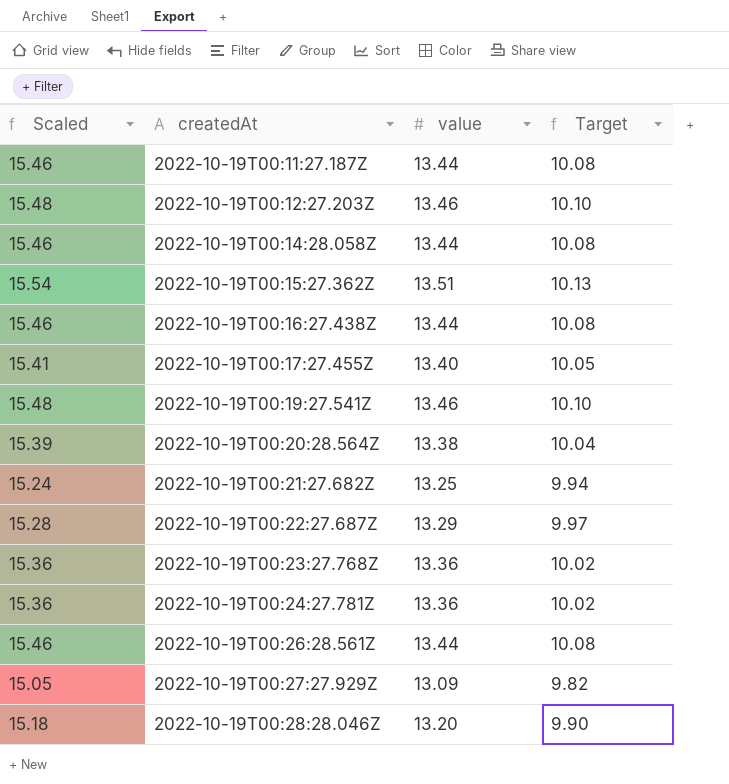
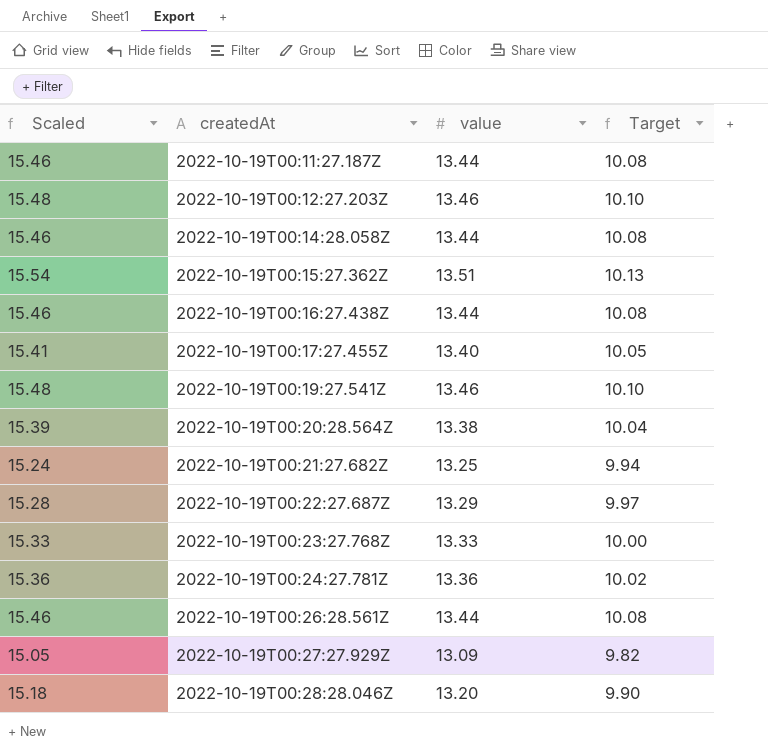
2022-10-19T00:23:27.768Z | Scaled: 15.36 -> 15.33
2022-10-19T00:23:27.768Z | value: 13.36 -> 13.33
2022-10-19T00:23:27.768Z | Target: 10.02 -> 10.00

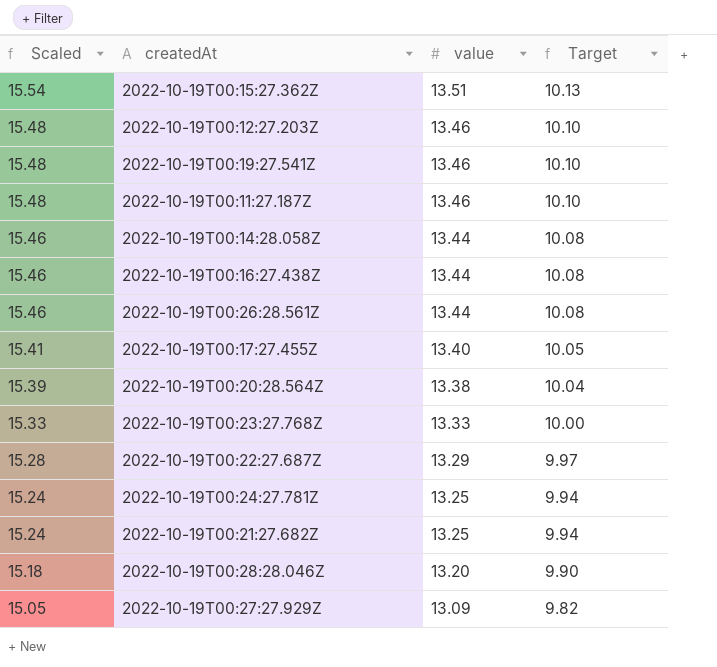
row order: createdAt ascending -> Scaled descending
2022-10-19T00:11:27.187Z | Scaled: 15.46 -> 15.48
2022-10-19T00:11:27.187Z | value: 13.44 -> 13.46
2022-10-19T00:11:27.187Z | Target: 10.08 -> 10.10
2022-10-19T00:24:27.781Z | Scaled: 15.36 -> 15.24
2022-10-19T00:24:27.781Z | value: 13.36 -> 13.25
2022-10-19T00:24:27.781Z | Target: 10.02 -> 9.94

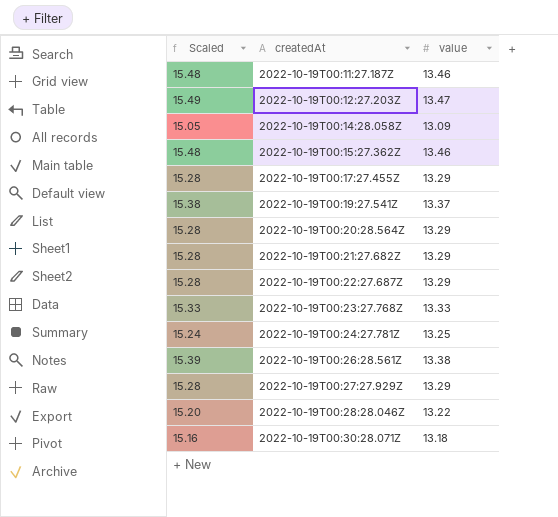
row order: Scaled descending -> createdAt ascending
column Target | formula: [value] * 0.75 -> none
row 2022-10-19T00:16:27.438Z: 15.46 | 13.44 | 10.08 -> none
2022-10-19T00:12:27.203Z | Scaled: 15.48 -> 15.49
2022-10-19T00:12:27.203Z | value: 13.46 -> 13.47
2022-10-19T00:14:28.058Z | Scaled: 15.46 -> 15.05
2022-10-19T00:14:28.058Z | value: 13.44 -> 13.09
2022-10-19T00:15:27.362Z | Scaled: 15.54 -> 15.48
2022-10-19T00:15:27.362Z | value: 13.51 -> 13.46
2022-10-19T00:17:27.455Z | Scaled: 15.41 -> 15.28
2022-10-19T00:17:27.455Z | value: 13.40 -> 13.29
2022-10-19T00:19:27.541Z | Scaled: 15.48 -> 15.38
2022-10-19T00:19:27.541Z | value: 13.46 -> 13.37
2022-10-19T00:20:28.564Z | Scaled: 15.39 -> 15.28
2022-10-19T00:20:28.564Z | value: 13.38 -> 13.29
2022-10-19T00:21:27.682Z | Scaled: 15.24 -> 15.28
2022-10-19T00:21:27.682Z | value: 13.25 -> 13.29
2022-10-19T00:26:28.561Z | Scaled: 15.46 -> 15.39
2022-10-19T00:26:28.561Z | value: 13.44 -> 13.38
2022-10-19T00:27:27.929Z | Scaled: 15.05 -> 15.28
2022-10-19T00:27:27.929Z | value: 13.09 -> 13.29
2022-10-19T00:28:28.046Z | Scaled: 15.18 -> 15.20
2022-10-19T00:28:28.046Z | value: 13.20 -> 13.22
row 2022-10-19T00:30:28.071Z: none -> 15.16 | 13.18

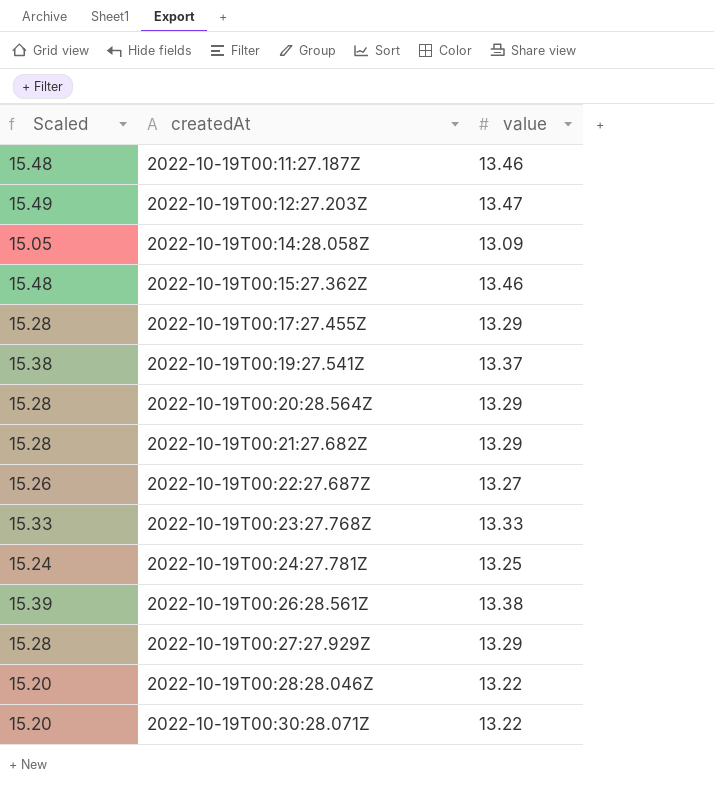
2022-10-19T00:22:27.687Z | Scaled: 15.28 -> 15.26
2022-10-19T00:22:27.687Z | value: 13.29 -> 13.27
2022-10-19T00:30:28.071Z | Scaled: 15.16 -> 15.20
2022-10-19T00:30:28.071Z | value: 13.18 -> 13.22

